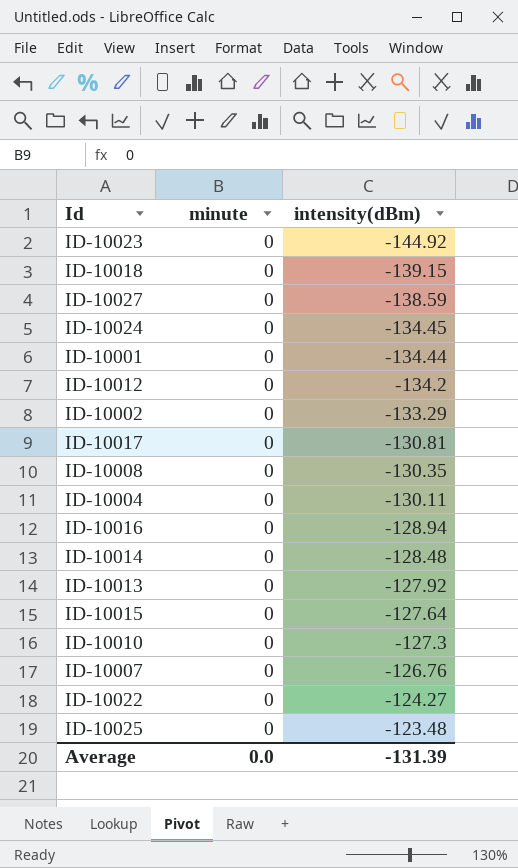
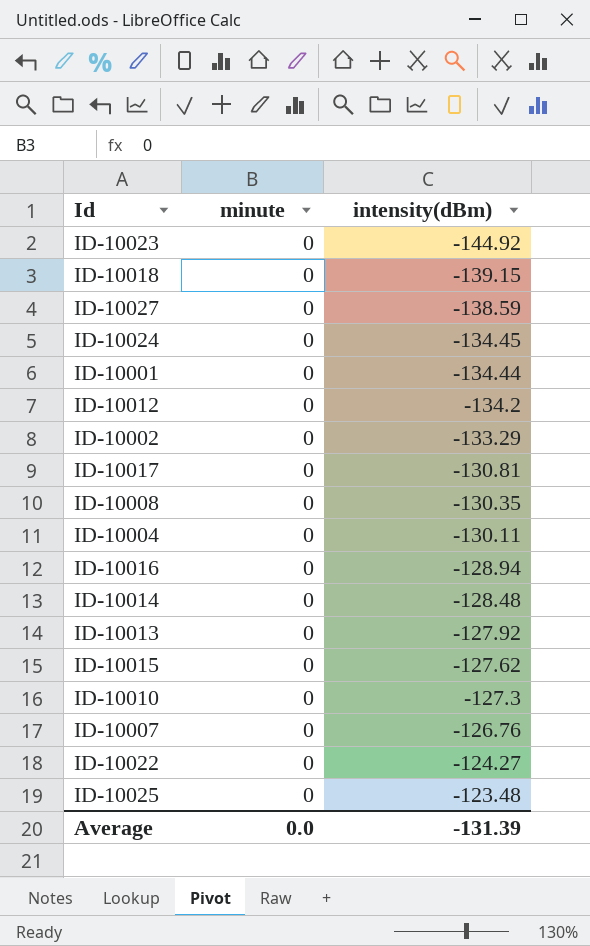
ID-10015 | intensity(dBm): -127.64 -> -127.62

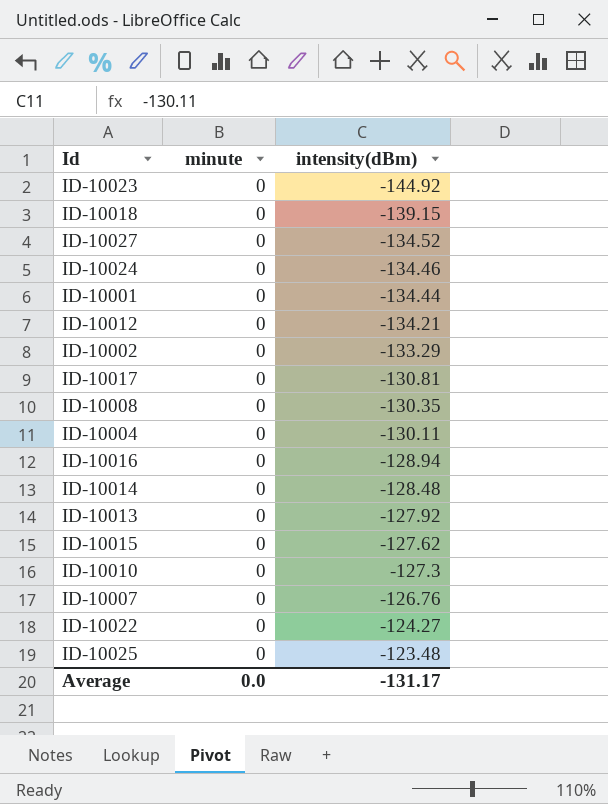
ID-10027 | intensity(dBm): -138.59 -> -134.52
ID-10024 | intensity(dBm): -134.45 -> -134.46
ID-10012 | intensity(dBm): -134.2 -> -134.21
Average | intensity(dBm): -131.39 -> -131.17

